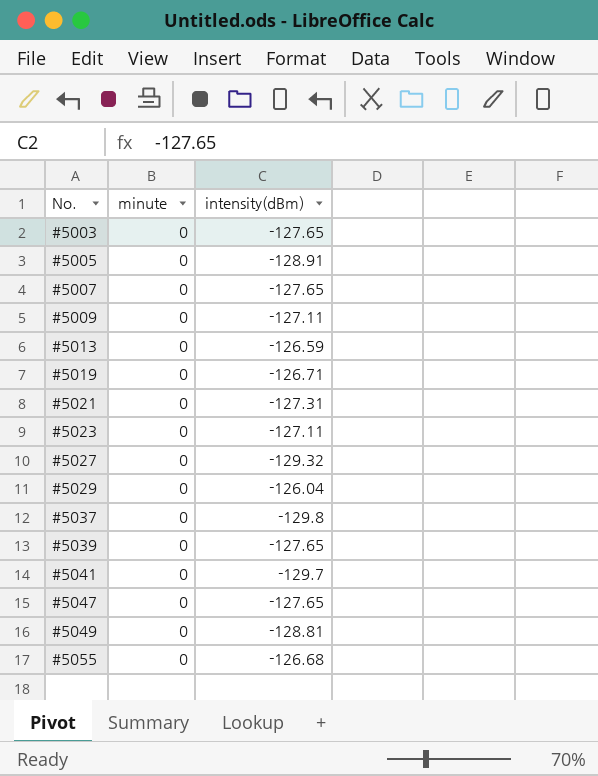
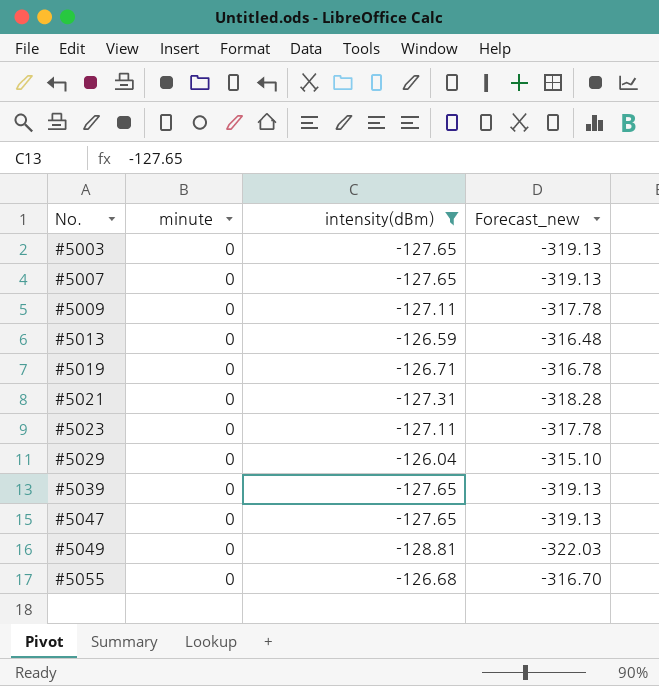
filter: none -> intensity(dBm) >= -128.81
column Forecast_new | formula: none -> [intensity(dBm)] * 2.5

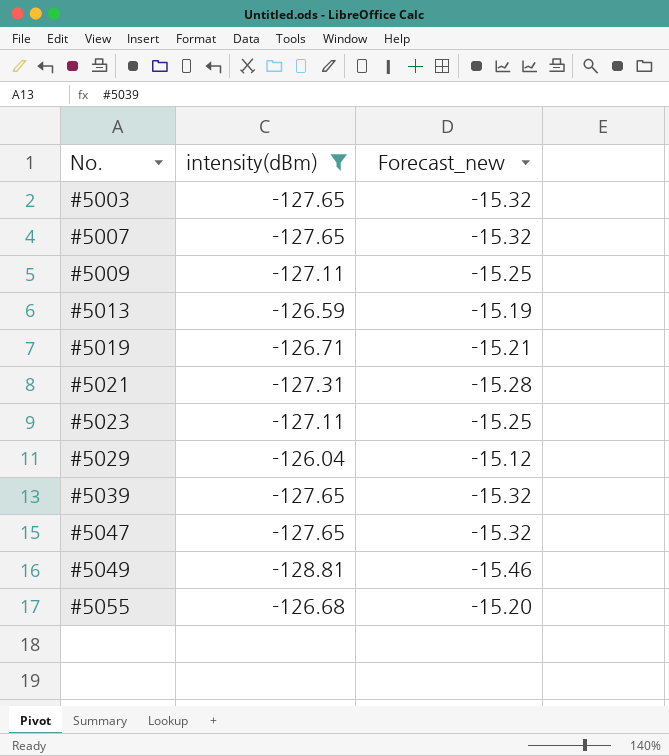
column minute | position: 2 -> none
column Forecast_new | formula: [intensity(dBm)] * 2.5 -> [intensity(dBm)] * 0.12

